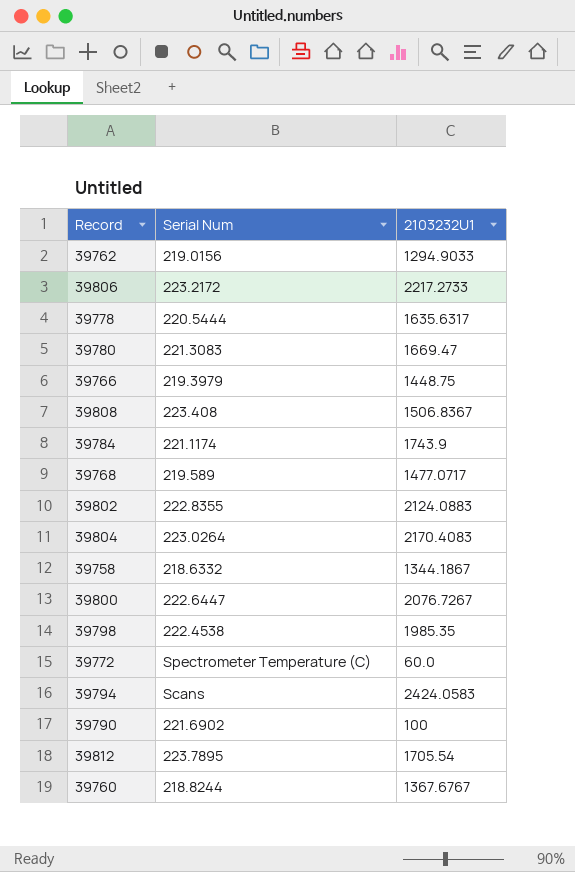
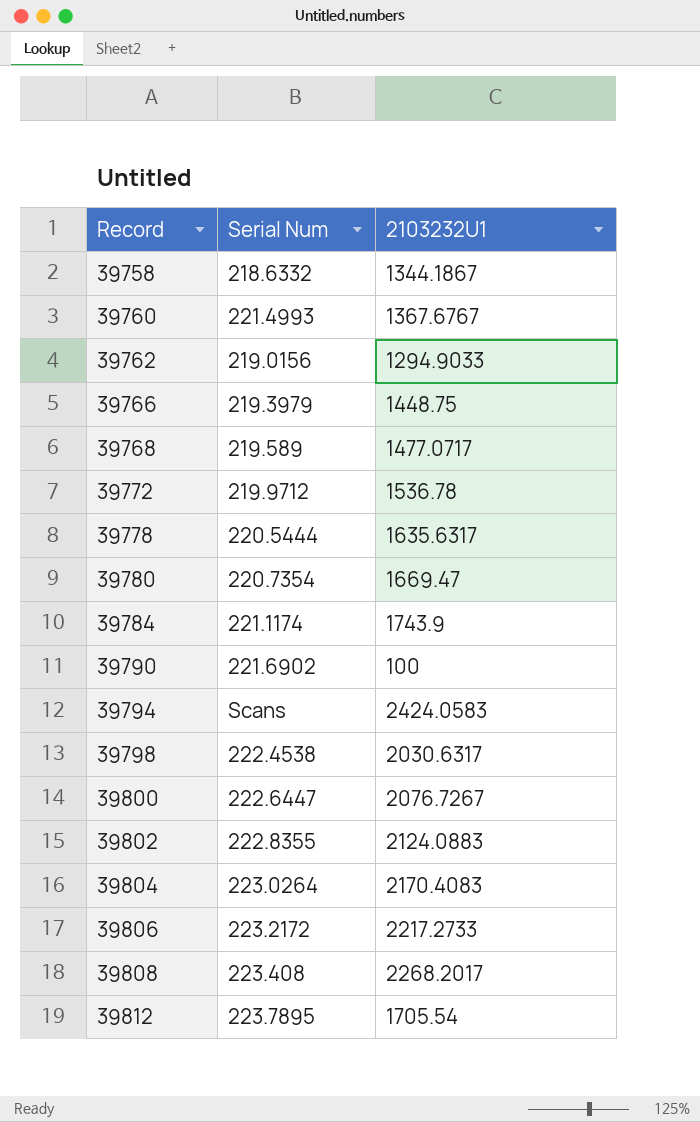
row order: none -> Record ascending
39760 | Serial Num: 218.8244 -> 221.4993
39772 | Serial Num: Spectrometer Temperature (C) -> 219.9712
39772 | 2103232U1: 60.0 -> 1536.78
39780 | Serial Num: 221.3083 -> 220.7354
39798 | 2103232U1: 1985.35 -> 2030.6317
39808 | 2103232U1: 1506.8367 -> 2268.2017

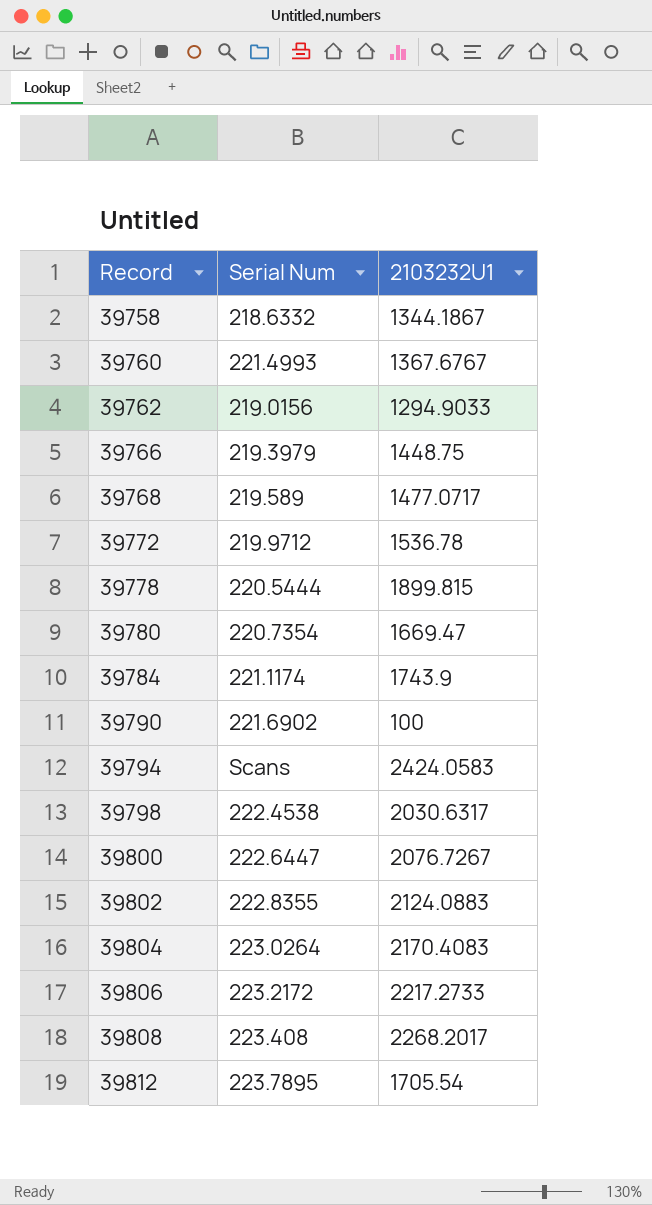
39778 | 2103232U1: 1635.6317 -> 1899.815

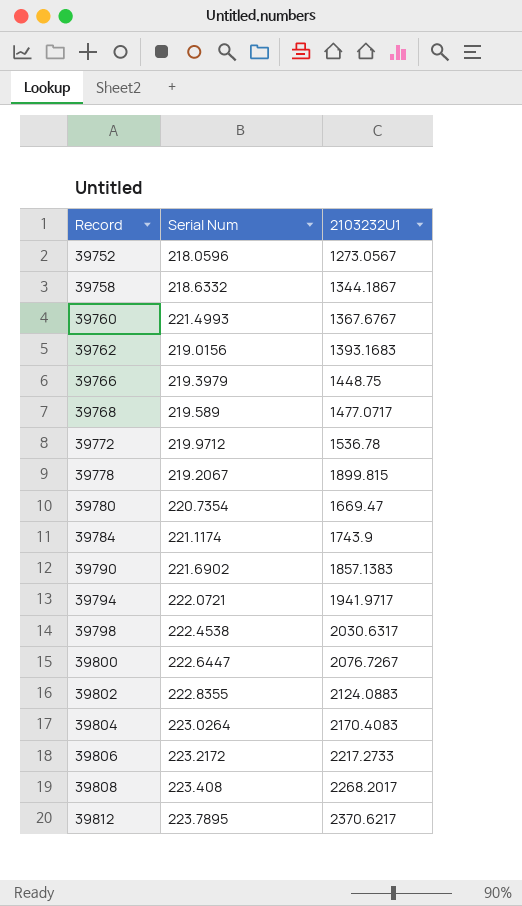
row 39752: none -> 218.0596 | 1273.0567
39762 | 2103232U1: 1294.9033 -> 1393.1683
39778 | Serial Num: 220.5444 -> 219.2067
39790 | 2103232U1: 100 -> 1857.1383
39794 | Serial Num: Scans -> 222.0721
39794 | 2103232U1: 2424.0583 -> 1941.9717
39812 | 2103232U1: 1705.54 -> 2370.6217

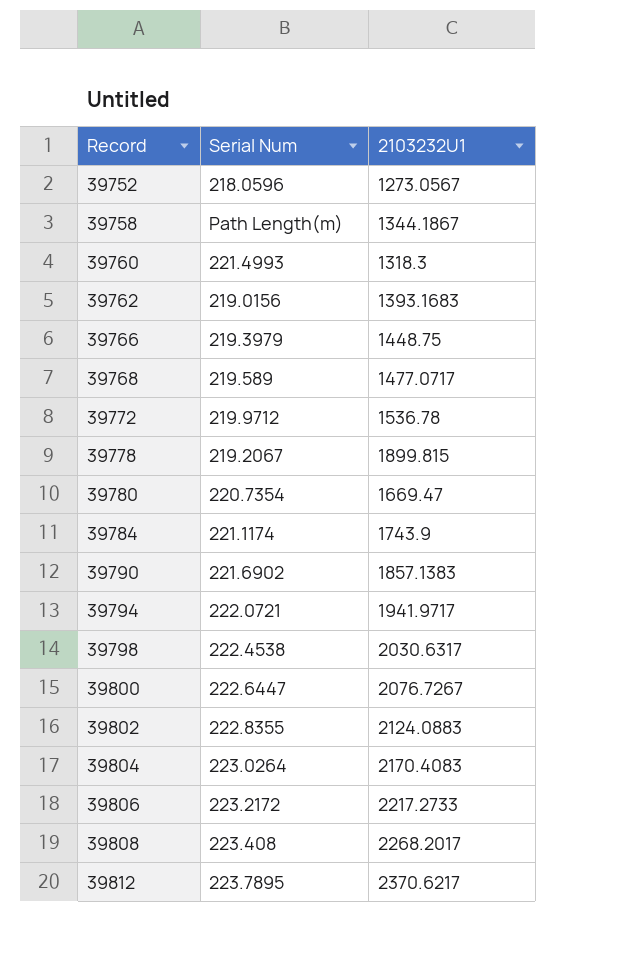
39758 | Serial Num: 218.6332 -> Path Length(m)
39760 | 2103232U1: 1367.6767 -> 1318.3

